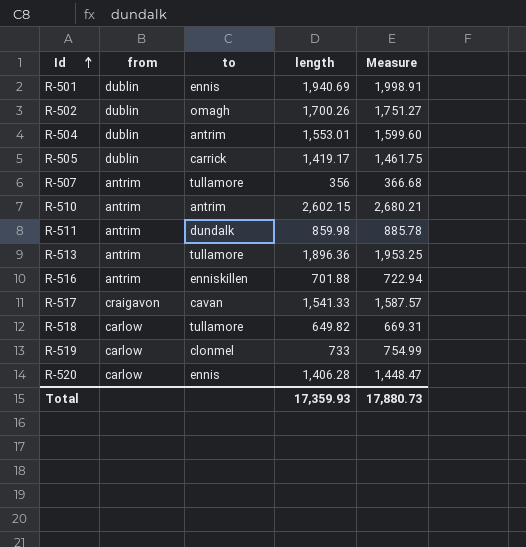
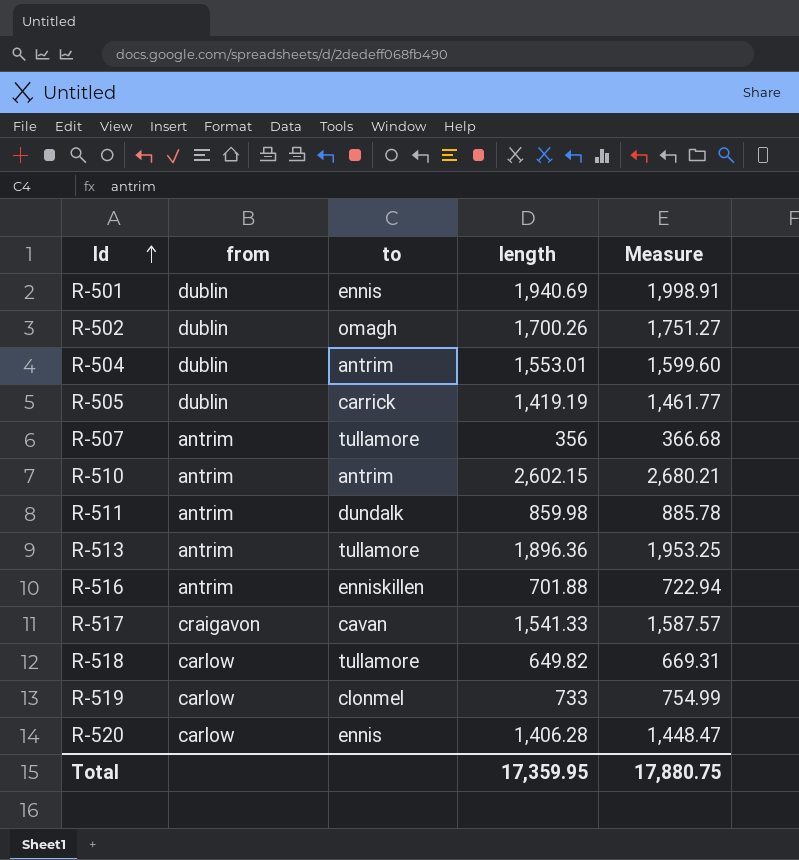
R-505 | length: 1,419.17 -> 1,419.19
R-505 | Measure: 1,461.75 -> 1,461.77
Total | length: 17,359.93 -> 17,359.95
Total | Measure: 17,880.73 -> 17,880.75

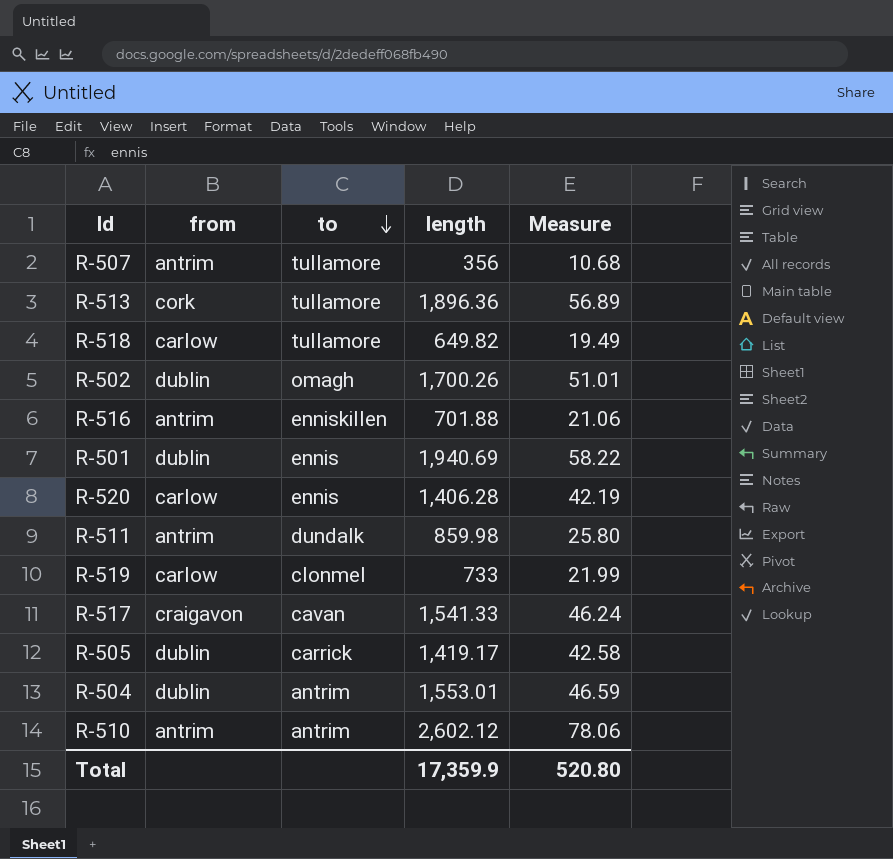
row order: Id ascending -> to descending
column Measure | formula: [length] * 1.03 -> [length] * 0.03
R-513 | from: antrim -> cork
R-505 | length: 1,419.19 -> 1,419.17
R-510 | length: 2,602.15 -> 2,602.12
Total | length: 17,359.95 -> 17,359.9
Total | Measure: 17,880.75 -> 520.80

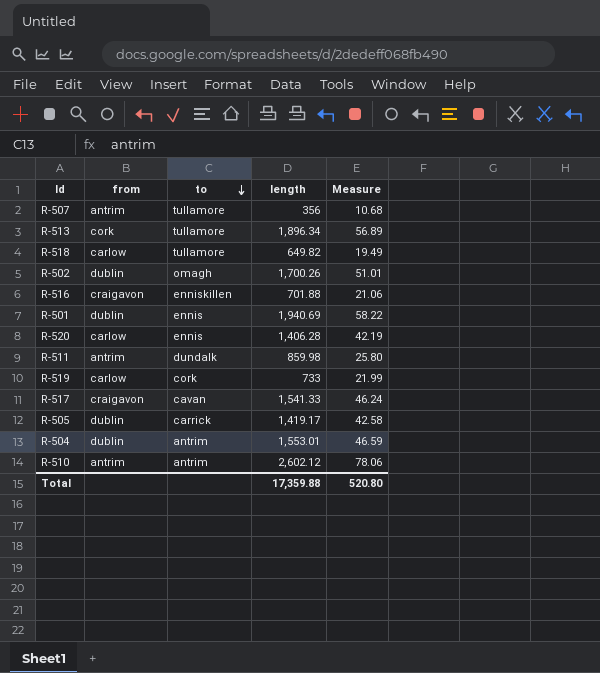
R-513 | length: 1,896.36 -> 1,896.34
R-516 | from: antrim -> craigavon
R-519 | to: clonmel -> cork
Total | length: 17,359.9 -> 17,359.88

